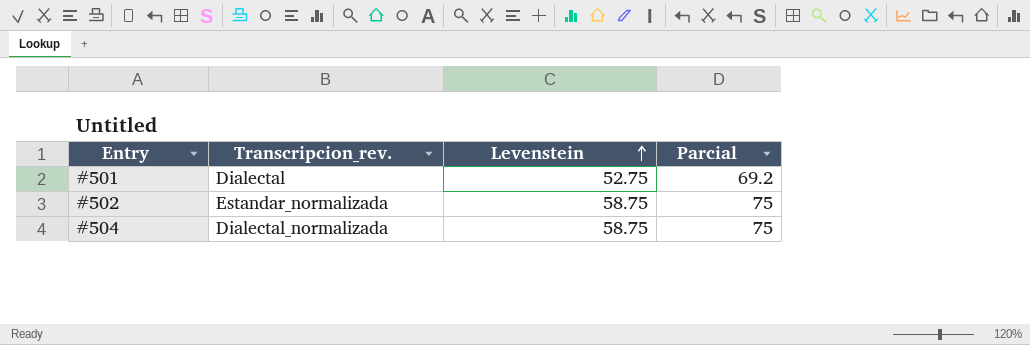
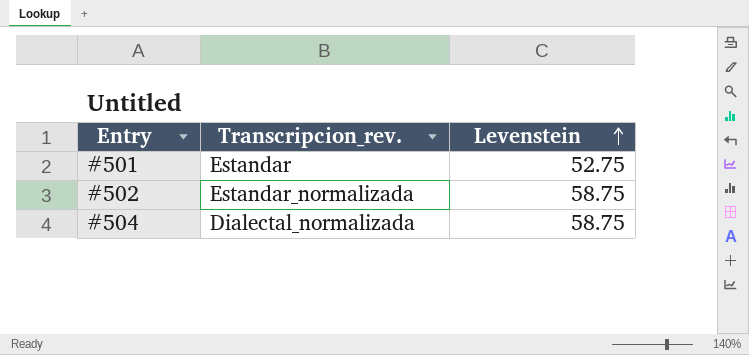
column Parcial | position: 4 -> none
#501 | Transcripcion_rev.: Dialectal -> Estandar

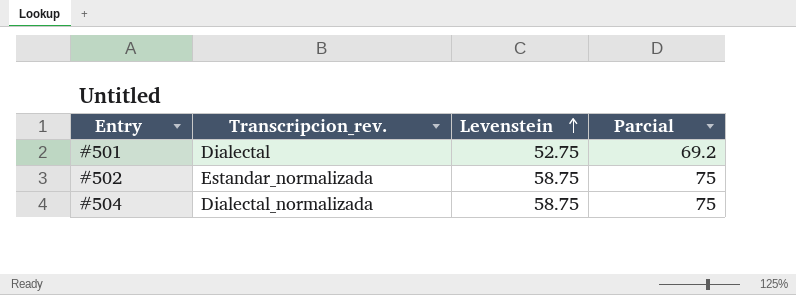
column Parcial | position: none -> 4
#501 | Transcripcion_rev.: Estandar -> Dialectal

